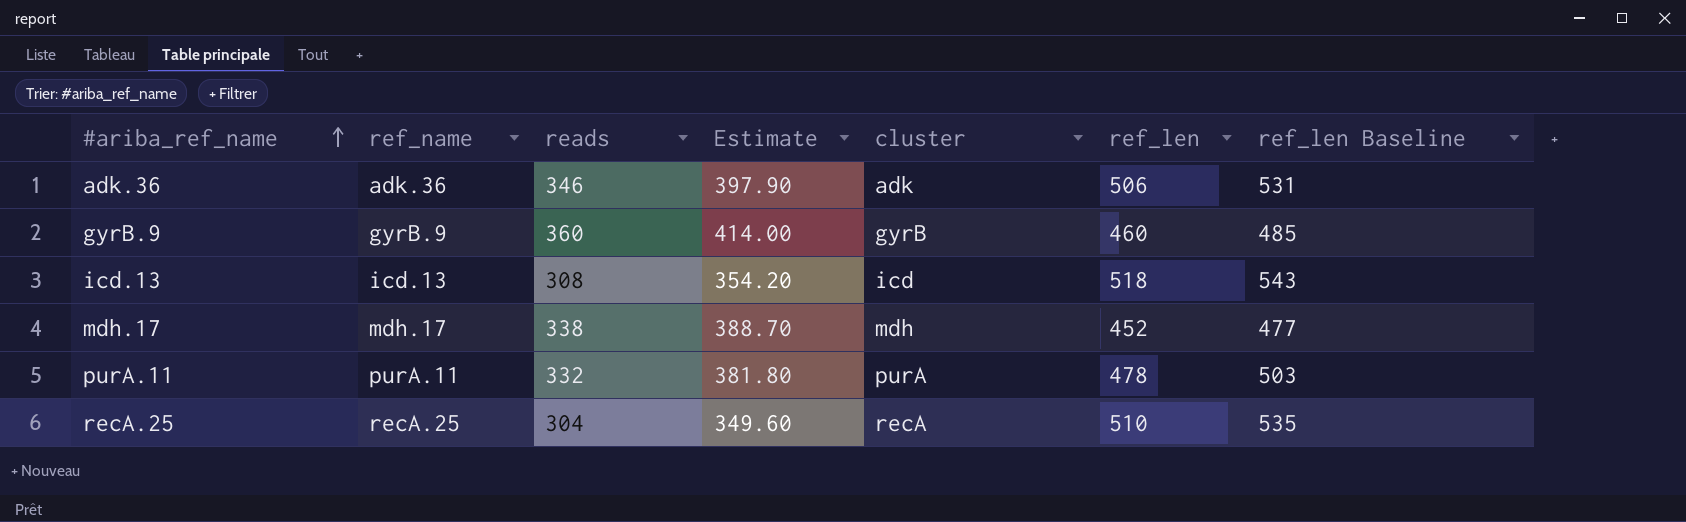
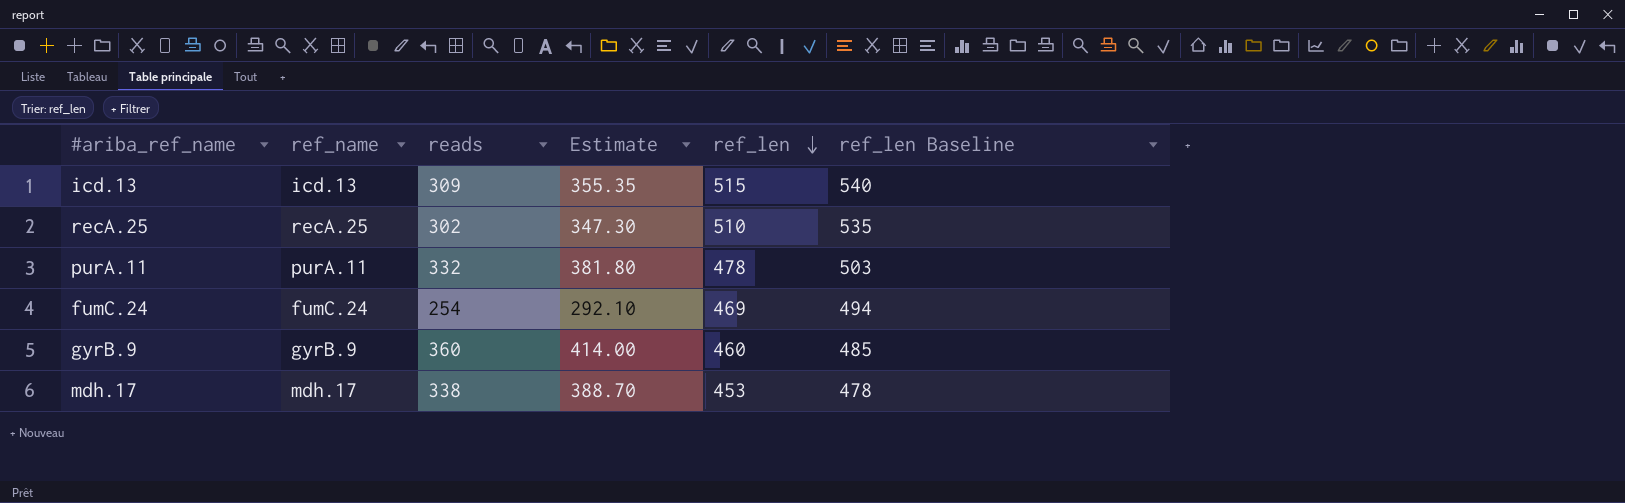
row order: #ariba_ref_name ascending -> ref_len descending
column cluster | position: 5 -> none
row adk.36: adk.36 | 346 | 397.90 | adk | 506 | 531 -> none
icd.13 | reads: 308 -> 309
icd.13 | Estimate: 354.20 -> 355.35
icd.13 | ref_len: 518 -> 515
icd.13 | ref_len Baseline: 543 -> 540
recA.25 | reads: 304 -> 302
recA.25 | Estimate: 349.60 -> 347.30
row fumC.24: none -> fumC.24 | 254 | 292.10 | 469 | 494
mdh.17 | ref_len: 452 -> 453
mdh.17 | ref_len Baseline: 477 -> 478

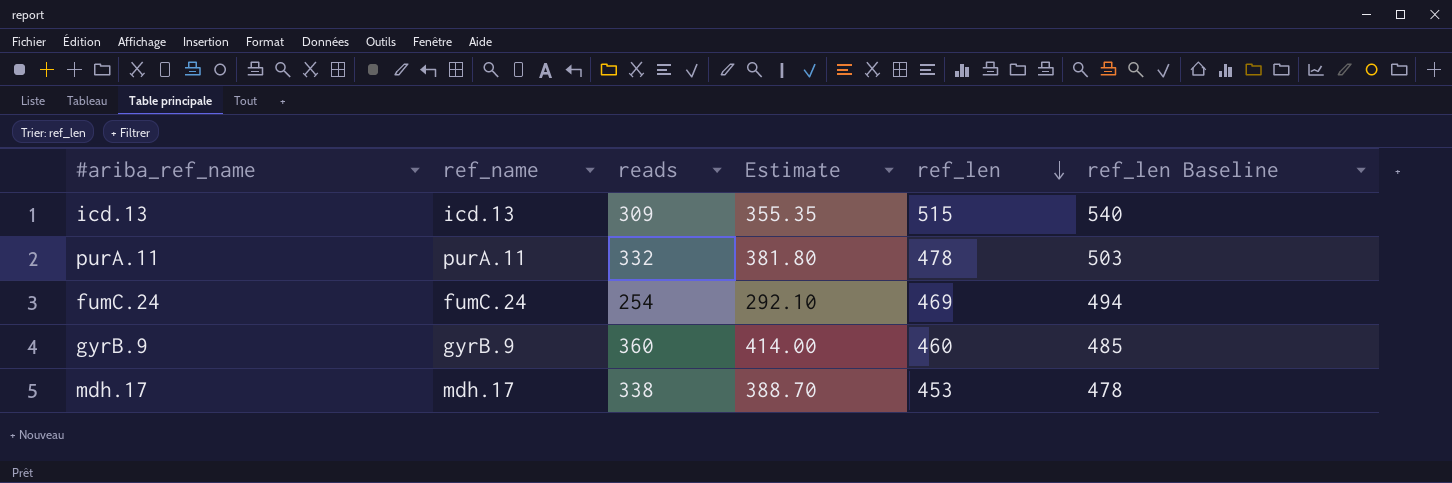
row recA.25: recA.25 | 302 | 347.30 | 510 | 535 -> none

